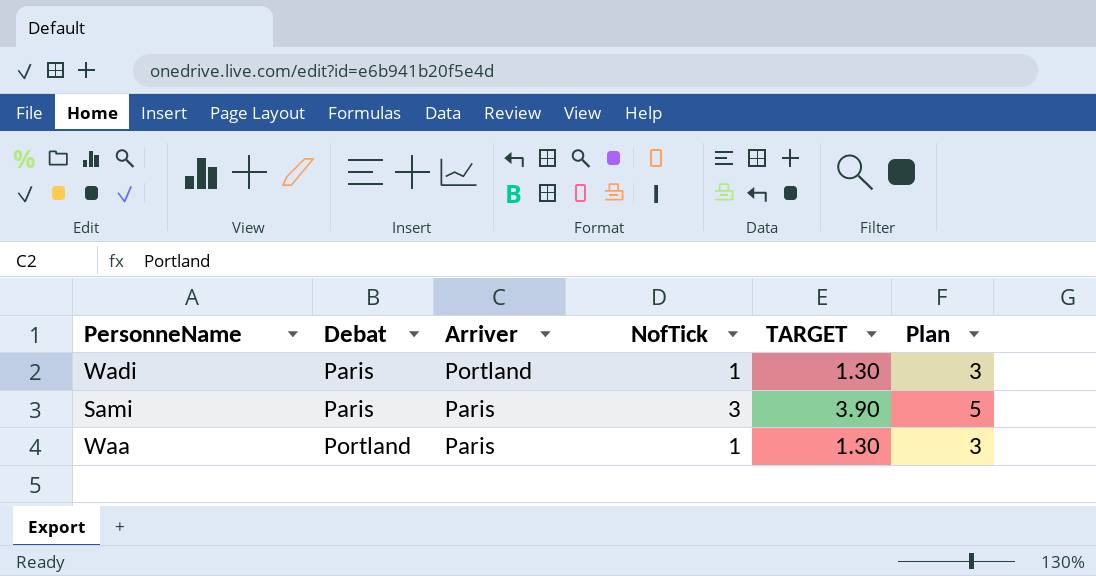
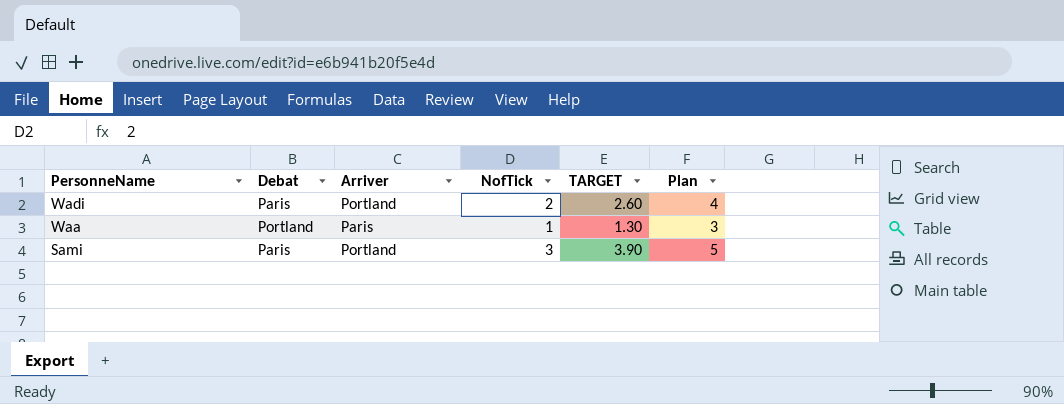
row order: Debat ascending -> PersonneName descending
Wadi | NofTick: 1 -> 2
Wadi | TARGET: 1.30 -> 2.60
Wadi | Plan: 3 -> 4
Sami | Arriver: Paris -> Portland

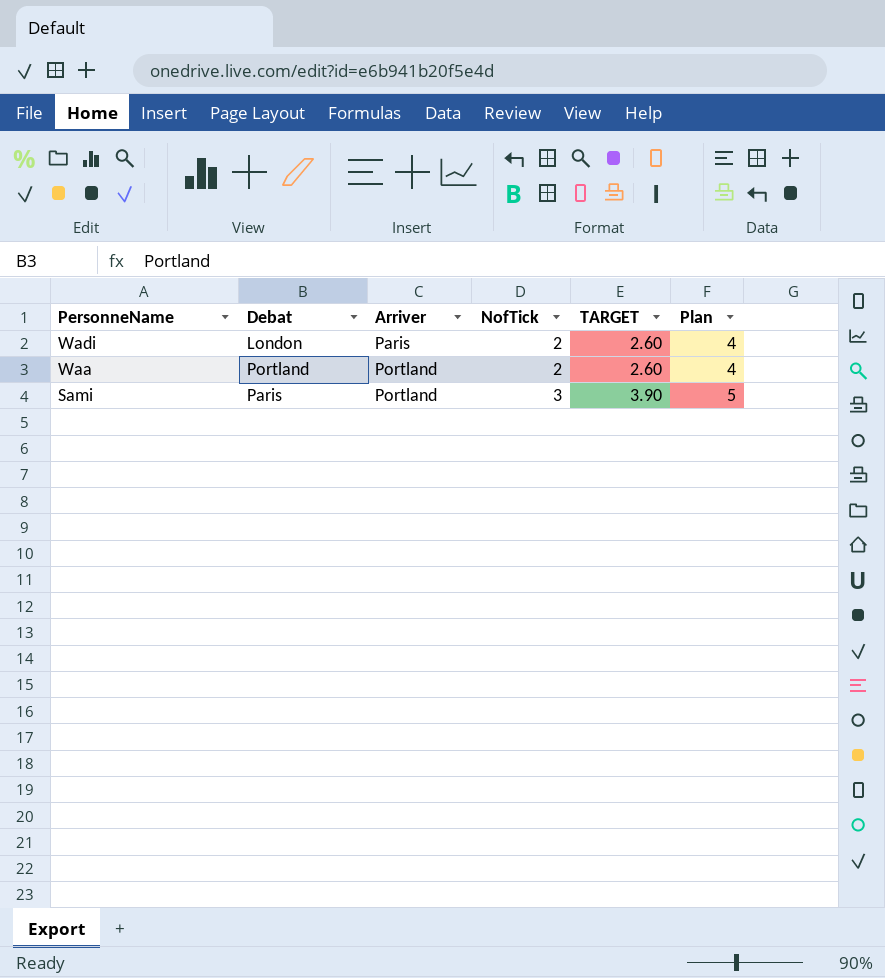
Wadi | Debat: Paris -> London
Wadi | Arriver: Portland -> Paris
Waa | Arriver: Paris -> Portland
Waa | NofTick: 1 -> 2
Waa | TARGET: 1.30 -> 2.60
Waa | Plan: 3 -> 4

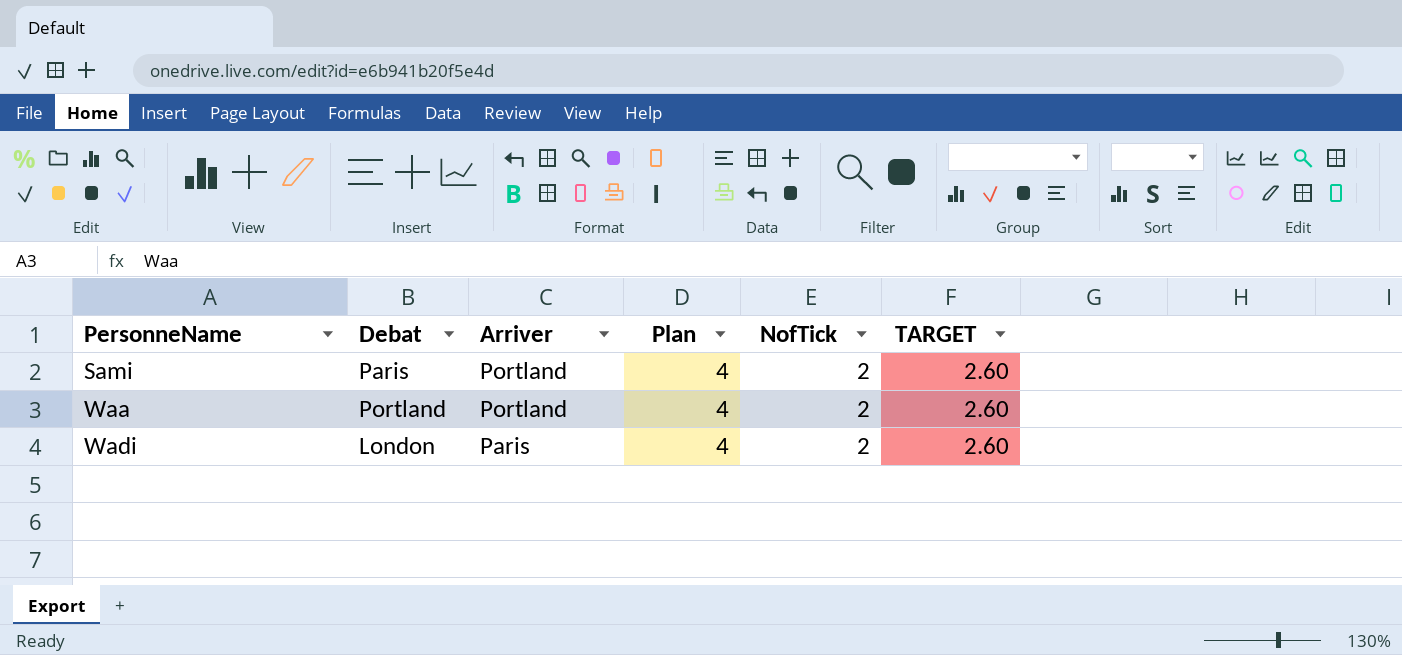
row order: PersonneName descending -> PersonneName ascending
column Plan | position: 6 -> 4
Sami | Plan: 5 -> 4
Sami | NofTick: 3 -> 2
Sami | TARGET: 3.90 -> 2.60

